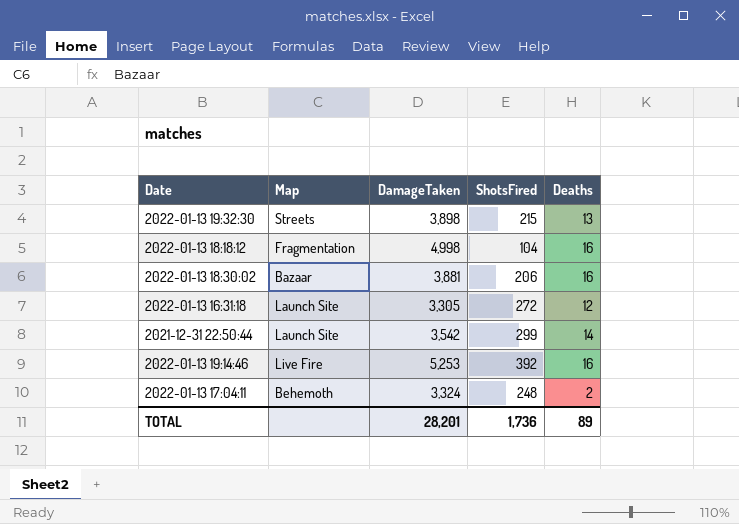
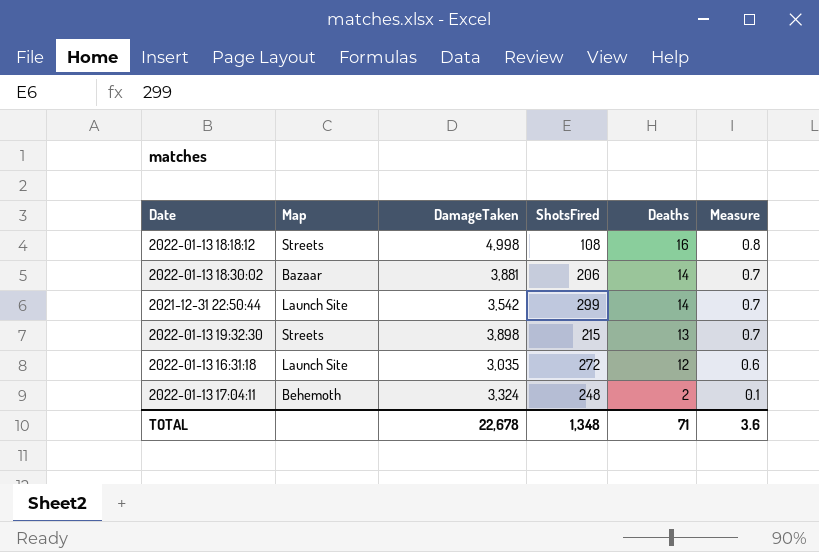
row order: none -> Deaths descending
column Measure | formula: none -> [Deaths] * 0.05
row 2022-01-13 19:14:46: Live Fire | 5,253 | 392 | 16 -> none
2022-01-13 18:18:12 | Map: Fragmentation -> Streets
2022-01-13 18:18:12 | ShotsFired: 104 -> 108
2022-01-13 18:30:02 | Deaths: 16 -> 14
2022-01-13 16:31:18 | DamageTaken: 3,305 -> 3,035
TOTAL | DamageTaken: 28,201 -> 22,678
TOTAL | ShotsFired: 1,736 -> 1,348
TOTAL | Deaths: 89 -> 71

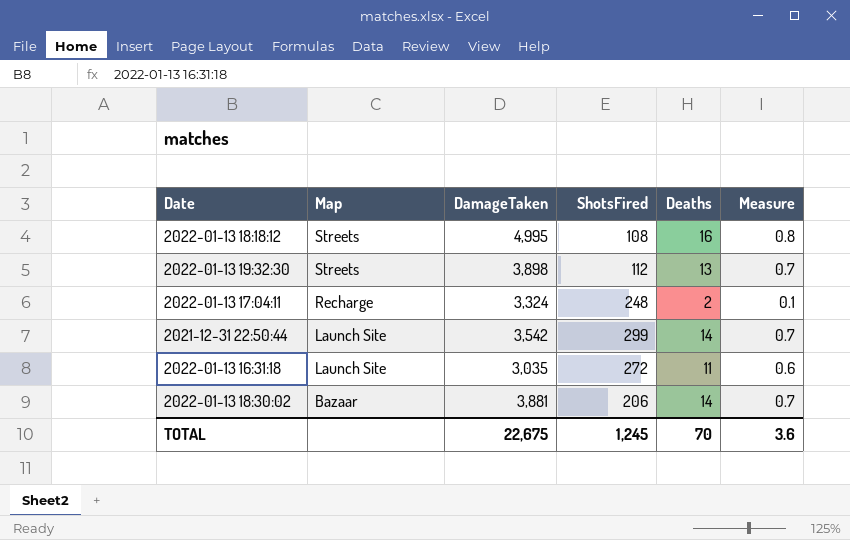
row order: Deaths descending -> Map descending
2022-01-13 18:18:12 | DamageTaken: 4,998 -> 4,995
2022-01-13 19:32:30 | ShotsFired: 215 -> 112
2022-01-13 17:04:11 | Map: Behemoth -> Recharge
2022-01-13 16:31:18 | Deaths: 12 -> 11
TOTAL | DamageTaken: 22,678 -> 22,675
TOTAL | ShotsFired: 1,348 -> 1,245
TOTAL | Deaths: 71 -> 70

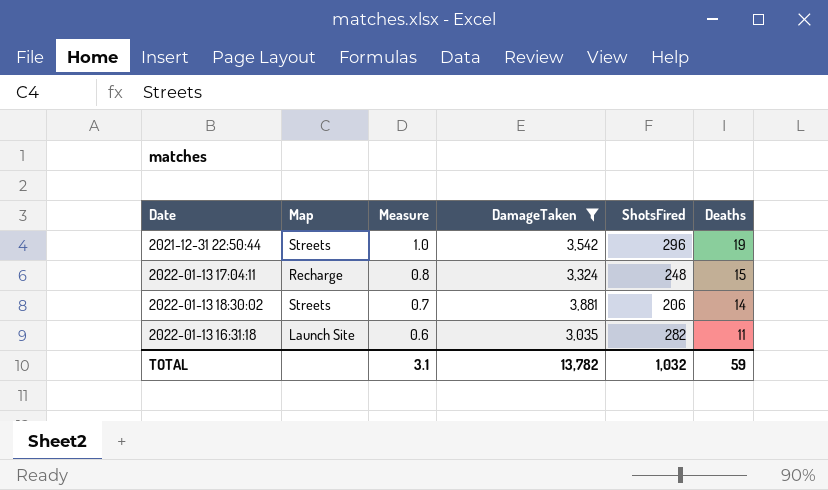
filter: none -> DamageTaken <= 3,881
row order: Map descending -> Measure descending
column Measure | position: 6 -> 3
2021-12-31 22:50:44 | Map: Launch Site -> Streets
2021-12-31 22:50:44 | Measure: 0.7 -> 1.0
2021-12-31 22:50:44 | ShotsFired: 299 -> 296
2021-12-31 22:50:44 | Deaths: 14 -> 19
2022-01-13 17:04:11 | Measure: 0.1 -> 0.8
2022-01-13 17:04:11 | Deaths: 2 -> 15
2022-01-13 18:30:02 | Map: Bazaar -> Streets
2022-01-13 16:31:18 | ShotsFired: 272 -> 282
TOTAL | Measure: 3.6 -> 3.1
TOTAL | DamageTaken: 22,675 -> 13,782
TOTAL | ShotsFired: 1,245 -> 1,032
TOTAL | Deaths: 70 -> 59

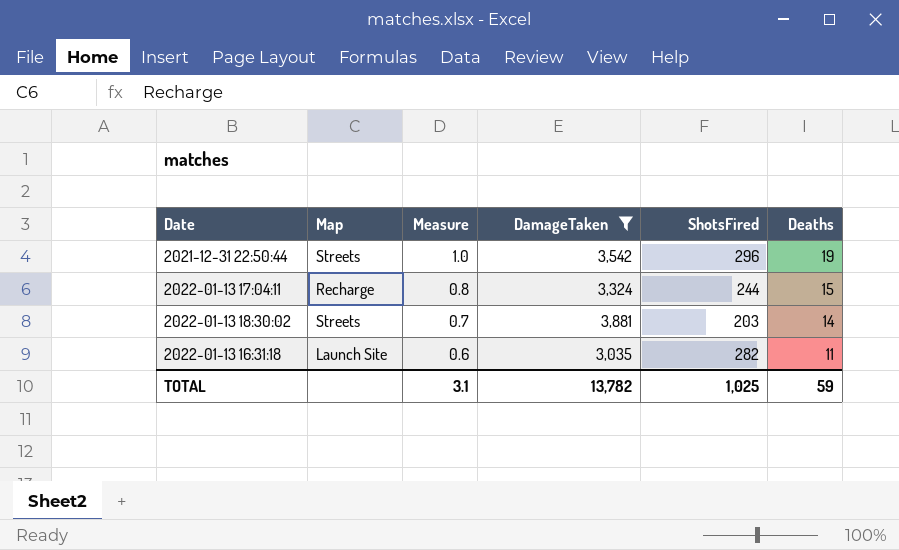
2022-01-13 17:04:11 | ShotsFired: 248 -> 244
2022-01-13 18:30:02 | ShotsFired: 206 -> 203
TOTAL | ShotsFired: 1,032 -> 1,025

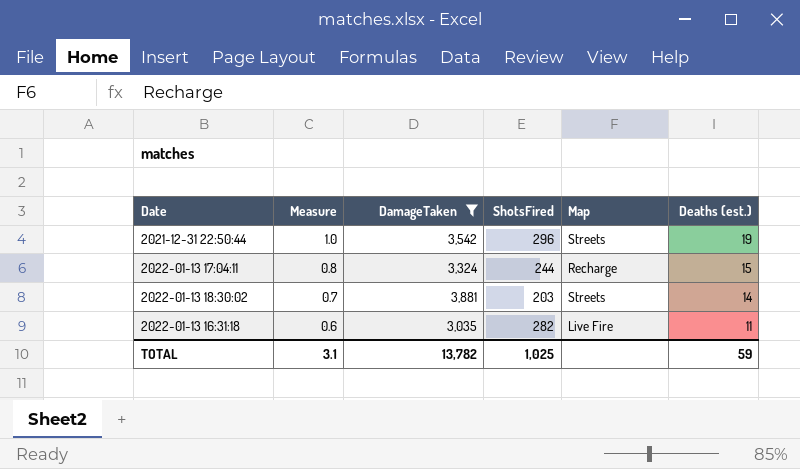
column Map | position: 2 -> 5
column name: Deaths -> Deaths (est.)
2022-01-13 16:31:18 | Map: Launch Site -> Live Fire

